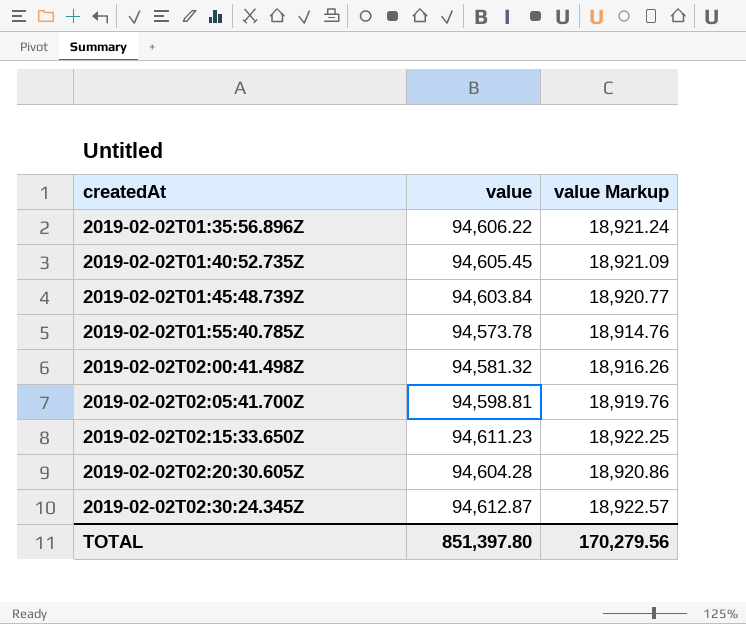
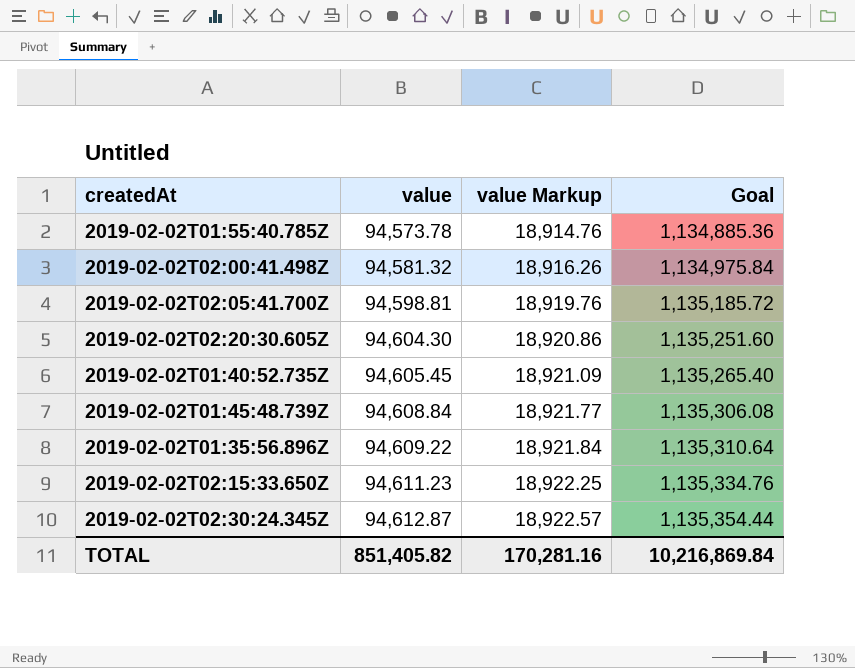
row order: createdAt ascending -> value ascending
column Goal | formula: none -> [value] * 12
2019-02-02T02:20:30.605Z | value: 94,604.28 -> 94,604.30
2019-02-02T01:45:48.739Z | value: 94,603.84 -> 94,608.84
2019-02-02T01:45:48.739Z | value Markup: 18,920.77 -> 18,921.77
2019-02-02T01:35:56.896Z | value: 94,606.22 -> 94,609.22
2019-02-02T01:35:56.896Z | value Markup: 18,921.24 -> 18,921.84
TOTAL | value: 851,397.80 -> 851,405.82
TOTAL | value Markup: 170,279.56 -> 170,281.16

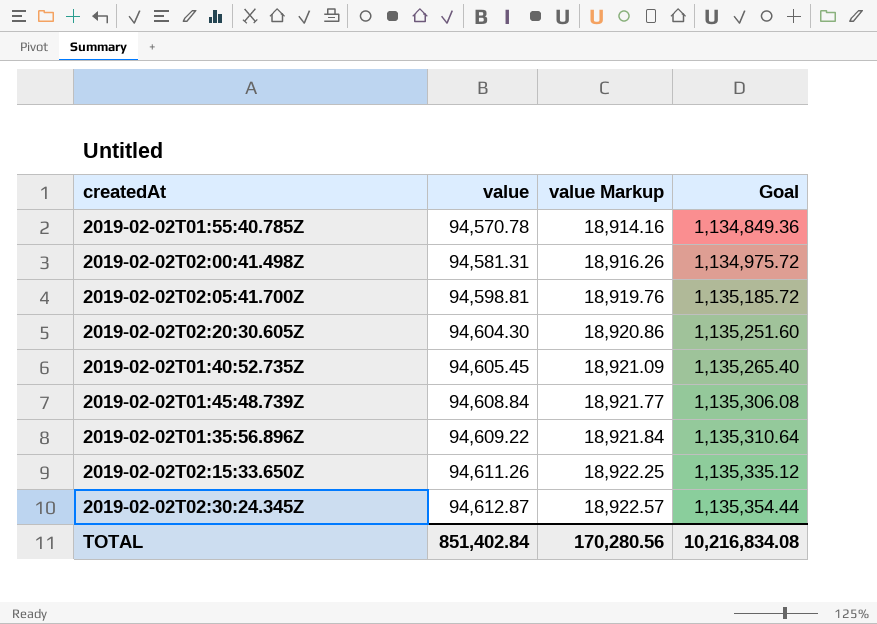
2019-02-02T01:55:40.785Z | value: 94,573.78 -> 94,570.78
2019-02-02T01:55:40.785Z | value Markup: 18,914.76 -> 18,914.16
2019-02-02T01:55:40.785Z | Goal: 1,134,885.36 -> 1,134,849.36
2019-02-02T02:00:41.498Z | value: 94,581.32 -> 94,581.31
2019-02-02T02:00:41.498Z | Goal: 1,134,975.84 -> 1,134,975.72
2019-02-02T02:15:33.650Z | value: 94,611.23 -> 94,611.26
2019-02-02T02:15:33.650Z | Goal: 1,135,334.76 -> 1,135,335.12
TOTAL | value: 851,405.82 -> 851,402.84
TOTAL | value Markup: 170,281.16 -> 170,280.56
TOTAL | Goal: 10,216,869.84 -> 10,216,834.08

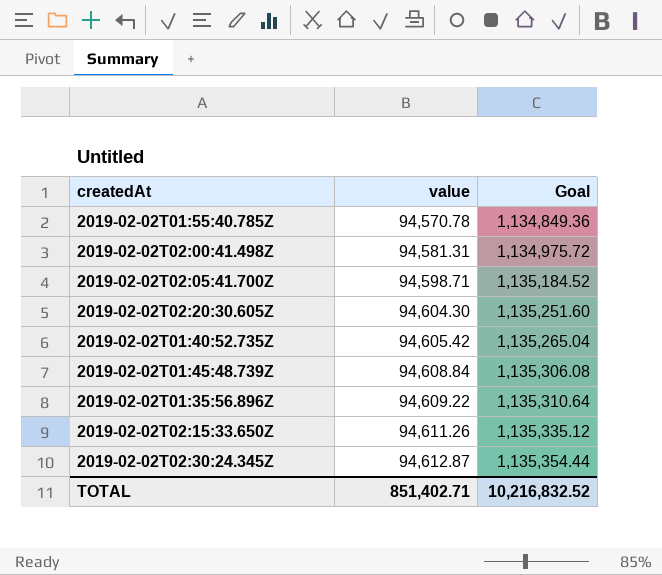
column value Markup | formula: [value] * 0.2 -> none
2019-02-02T02:05:41.700Z | value: 94,598.81 -> 94,598.71
2019-02-02T02:05:41.700Z | Goal: 1,135,185.72 -> 1,135,184.52
2019-02-02T01:40:52.735Z | value: 94,605.45 -> 94,605.42
2019-02-02T01:40:52.735Z | Goal: 1,135,265.40 -> 1,135,265.04
TOTAL | value: 851,402.84 -> 851,402.71
TOTAL | Goal: 10,216,834.08 -> 10,216,832.52

